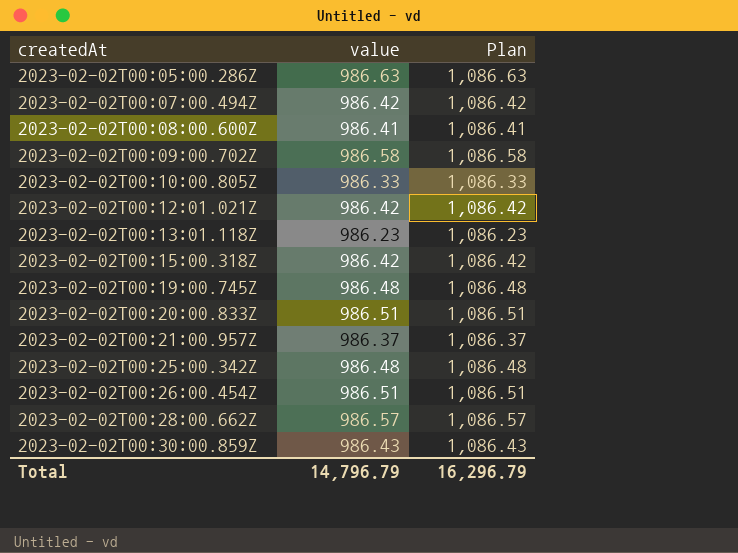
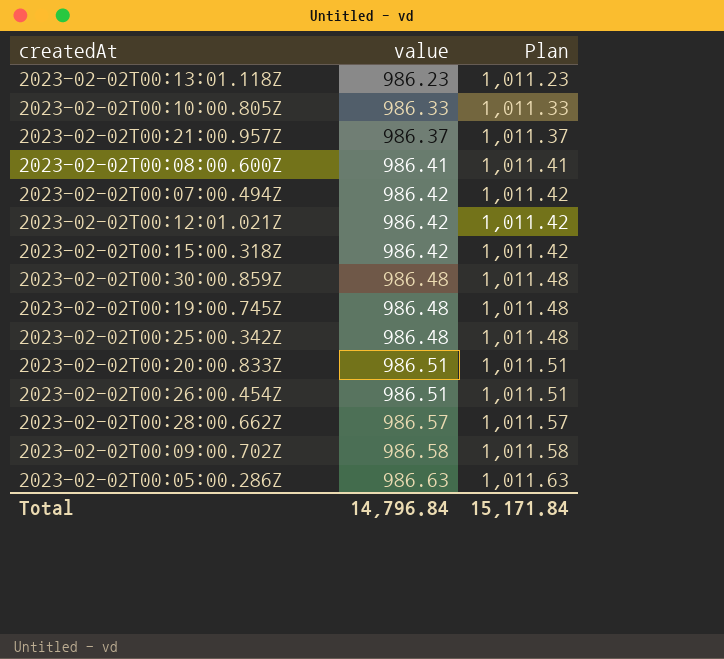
row order: createdAt ascending -> value ascending
column Plan | formula: [value] + 100 -> [value] + 25
2023-02-02T00:30:00.859Z | value: 986.43 -> 986.48
Total | value: 14,796.79 -> 14,796.84
Total | Plan: 16,296.79 -> 15,171.84

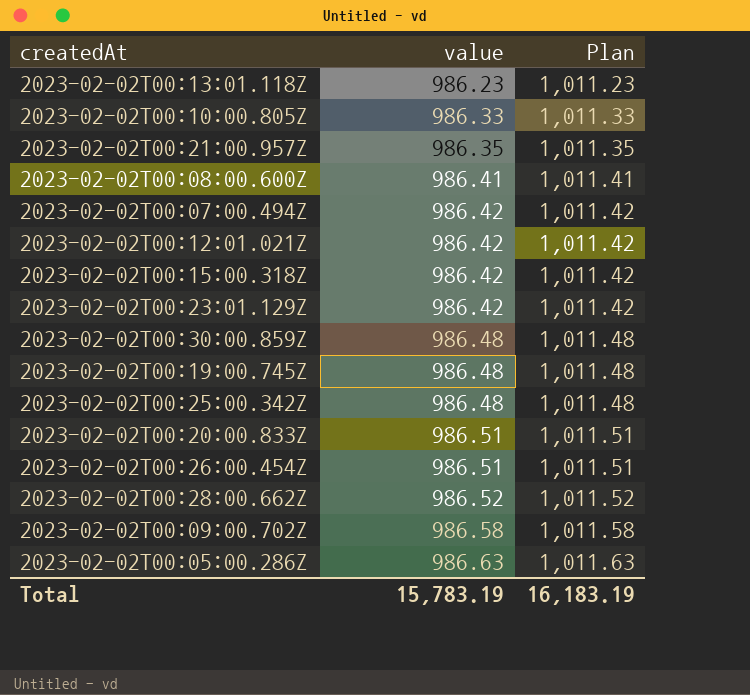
2023-02-02T00:21:00.957Z | value: 986.37 -> 986.35
2023-02-02T00:21:00.957Z | Plan: 1,011.37 -> 1,011.35
row 2023-02-02T00:23:01.129Z: none -> 986.42 | 1,011.42
2023-02-02T00:28:00.662Z | value: 986.57 -> 986.52
2023-02-02T00:28:00.662Z | Plan: 1,011.57 -> 1,011.52
Total | value: 14,796.84 -> 15,783.19
Total | Plan: 15,171.84 -> 16,183.19

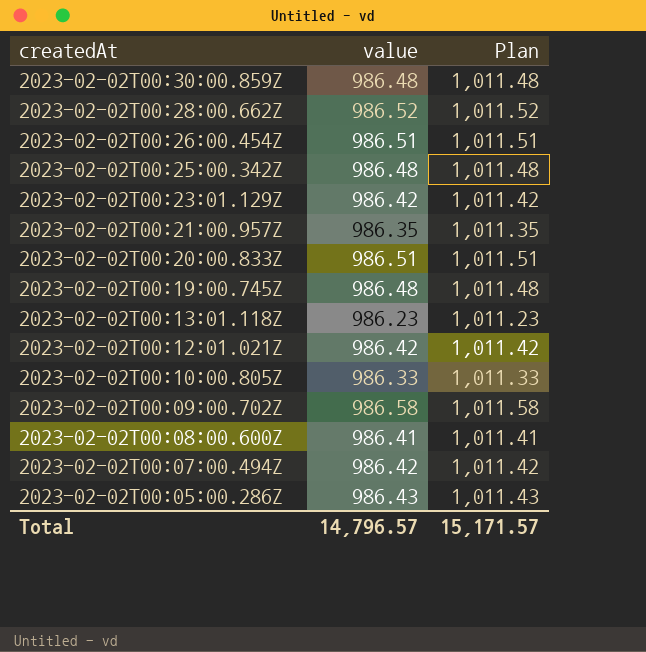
row order: value ascending -> createdAt descending
row 2023-02-02T00:15:00.318Z: 986.42 | 1,011.42 -> none
2023-02-02T00:05:00.286Z | value: 986.63 -> 986.43
2023-02-02T00:05:00.286Z | Plan: 1,011.63 -> 1,011.43
Total | value: 15,783.19 -> 14,796.57
Total | Plan: 16,183.19 -> 15,171.57

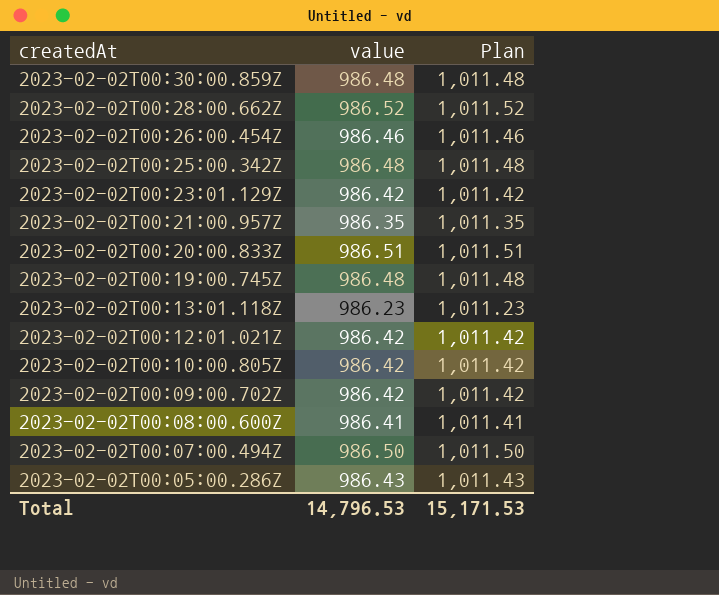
2023-02-02T00:26:00.454Z | value: 986.51 -> 986.46
2023-02-02T00:26:00.454Z | Plan: 1,011.51 -> 1,011.46
2023-02-02T00:10:00.805Z | value: 986.33 -> 986.42
2023-02-02T00:10:00.805Z | Plan: 1,011.33 -> 1,011.42
2023-02-02T00:09:00.702Z | value: 986.58 -> 986.42
2023-02-02T00:09:00.702Z | Plan: 1,011.58 -> 1,011.42
2023-02-02T00:07:00.494Z | value: 986.42 -> 986.50
2023-02-02T00:07:00.494Z | Plan: 1,011.42 -> 1,011.50
Total | value: 14,796.57 -> 14,796.53
Total | Plan: 15,171.57 -> 15,171.53

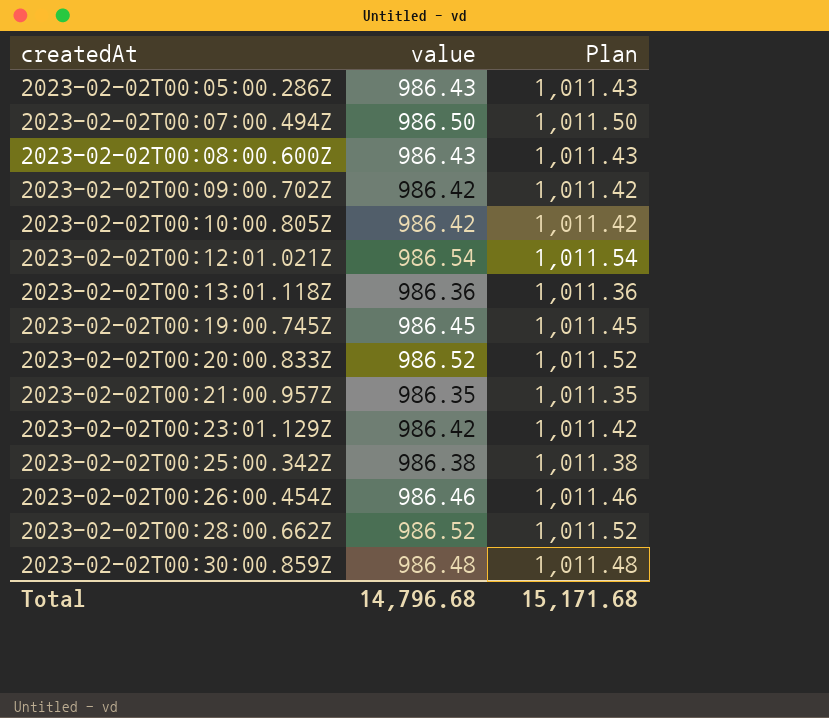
row order: createdAt descending -> createdAt ascending
2023-02-02T00:08:00.600Z | value: 986.41 -> 986.43
2023-02-02T00:08:00.600Z | Plan: 1,011.41 -> 1,011.43
2023-02-02T00:12:01.021Z | value: 986.42 -> 986.54
2023-02-02T00:12:01.021Z | Plan: 1,011.42 -> 1,011.54
2023-02-02T00:13:01.118Z | value: 986.23 -> 986.36
2023-02-02T00:13:01.118Z | Plan: 1,011.23 -> 1,011.36
2023-02-02T00:19:00.745Z | value: 986.48 -> 986.45
2023-02-02T00:19:00.745Z | Plan: 1,011.48 -> 1,011.45
2023-02-02T00:20:00.833Z | value: 986.51 -> 986.52
2023-02-02T00:20:00.833Z | Plan: 1,011.51 -> 1,011.52
2023-02-02T00:25:00.342Z | value: 986.48 -> 986.38
2023-02-02T00:25:00.342Z | Plan: 1,011.48 -> 1,011.38
Total | value: 14,796.53 -> 14,796.68
Total | Plan: 15,171.53 -> 15,171.68

